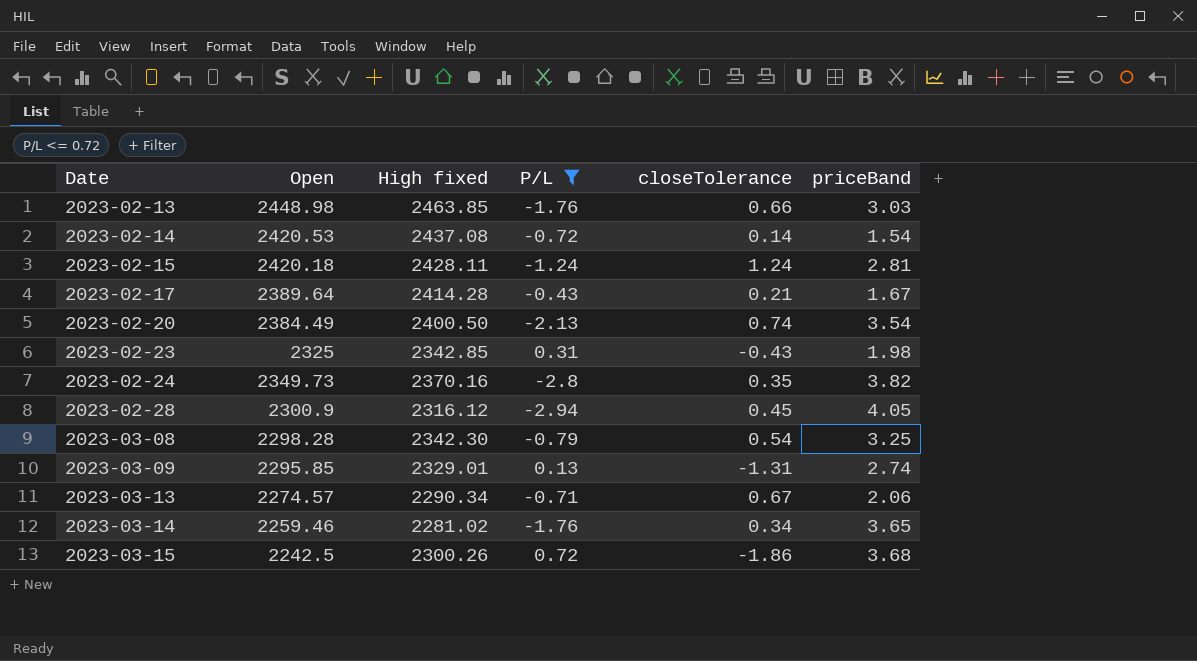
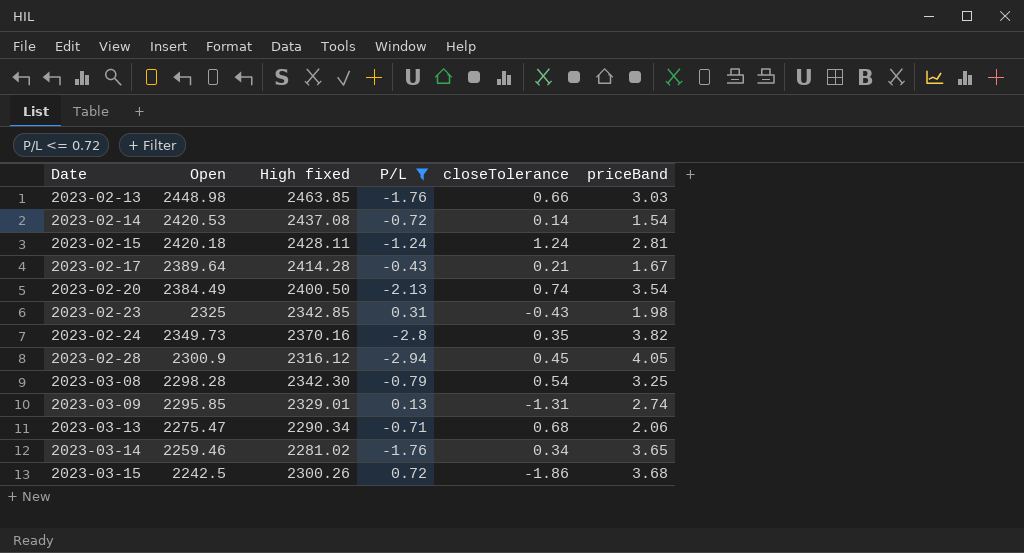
2023-03-13 | Open: 2274.57 -> 2275.47
2023-03-13 | closeTolerance: 0.67 -> 0.68

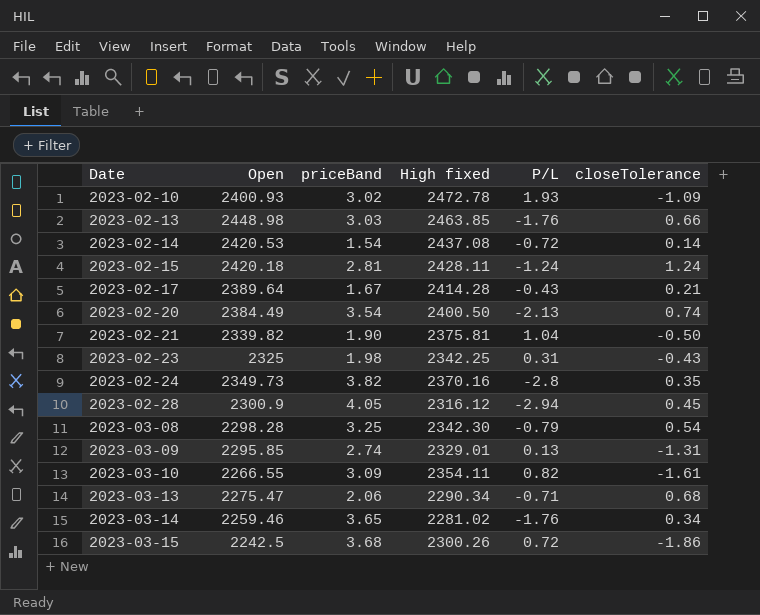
filter: P/L <= 0.72 -> none
column priceBand | position: 6 -> 3
2023-02-23 | High fixed: 2342.85 -> 2342.25

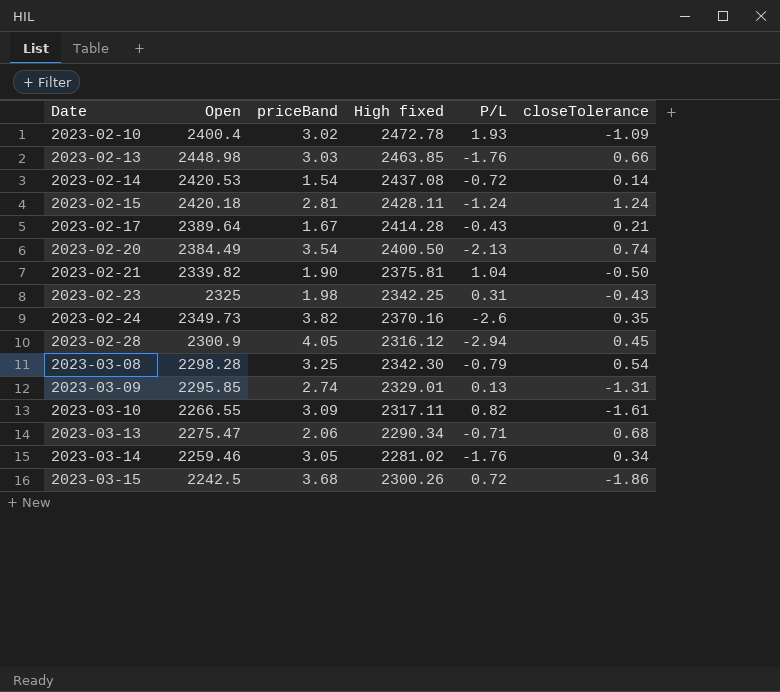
2023-02-10 | Open: 2400.93 -> 2400.4
2023-02-24 | P/L: -2.8 -> -2.6
2023-03-10 | High fixed: 2354.11 -> 2317.11
2023-03-14 | priceBand: 3.65 -> 3.05

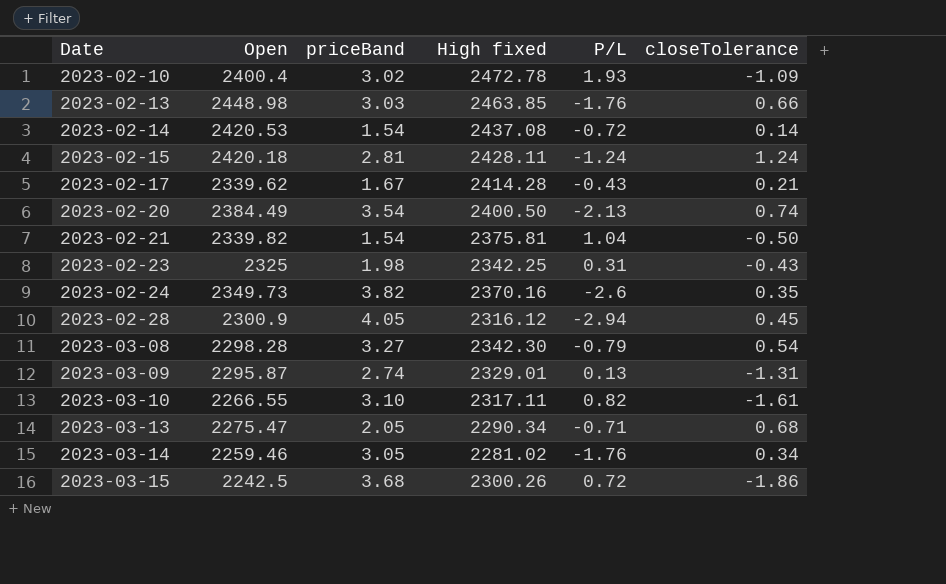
2023-02-17 | Open: 2389.64 -> 2339.62
2023-02-21 | priceBand: 1.90 -> 1.54
2023-03-08 | priceBand: 3.25 -> 3.27
2023-03-09 | Open: 2295.85 -> 2295.87
2023-03-10 | priceBand: 3.09 -> 3.10
2023-03-13 | priceBand: 2.06 -> 2.05

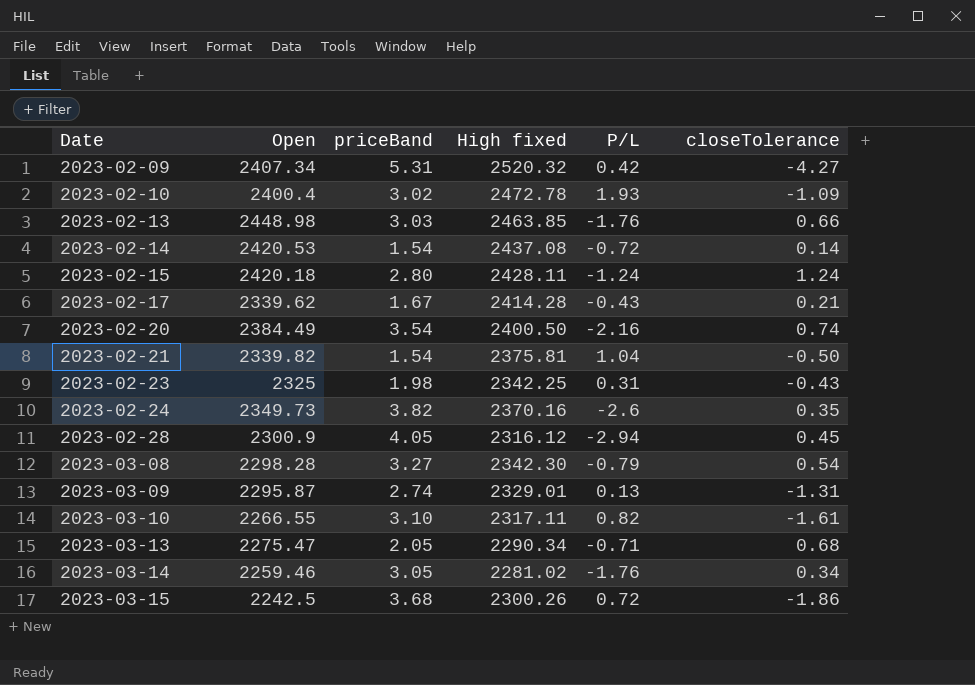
row 2023-02-09: none -> 2407.34 | 5.31 | 2520.32 | 0.42 | -4.27
2023-02-15 | priceBand: 2.81 -> 2.80
2023-02-20 | P/L: -2.13 -> -2.16

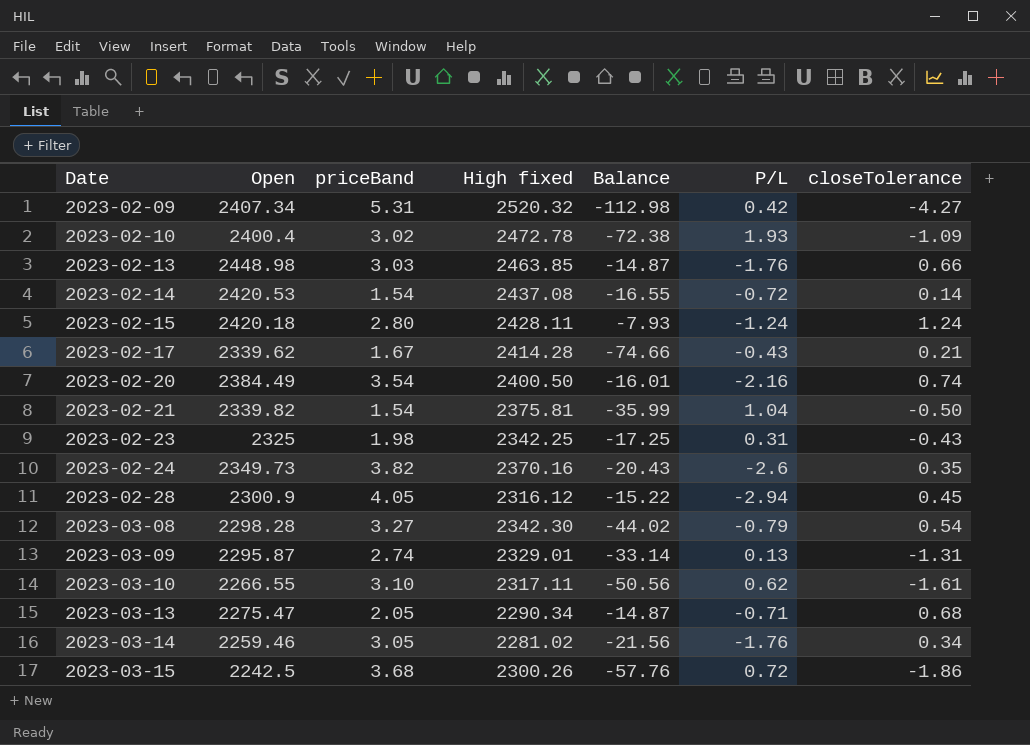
column Balance | formula: none -> [Open] - [High fixed]
2023-03-10 | P/L: 0.82 -> 0.62

